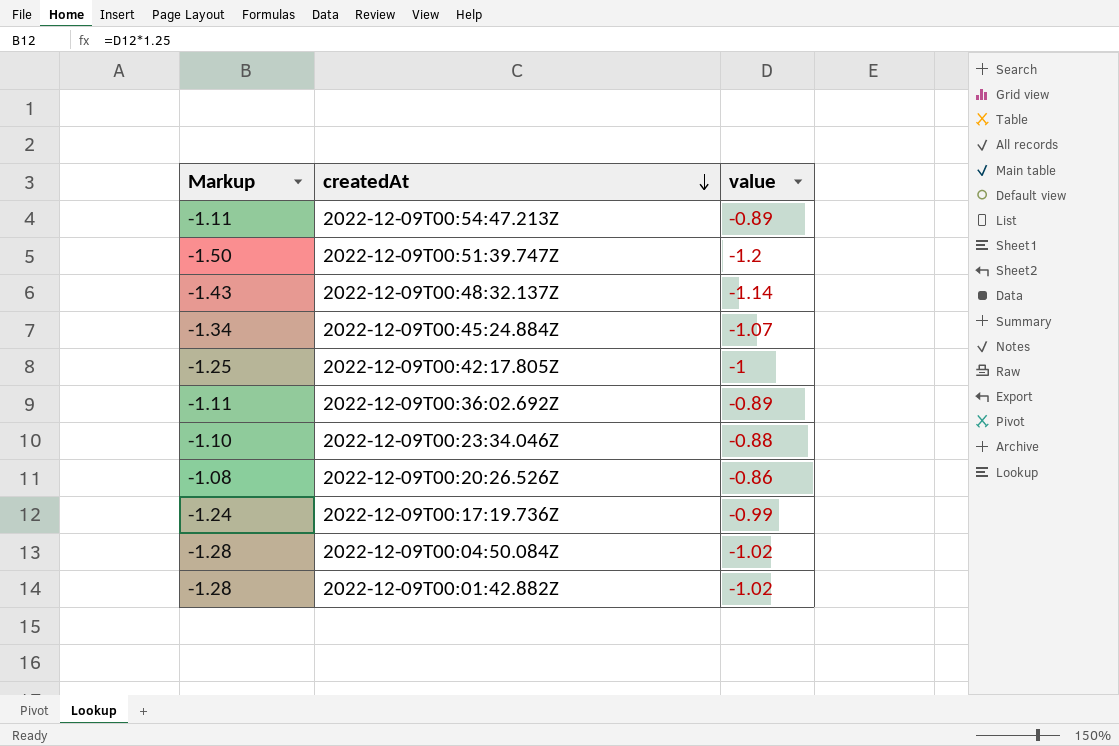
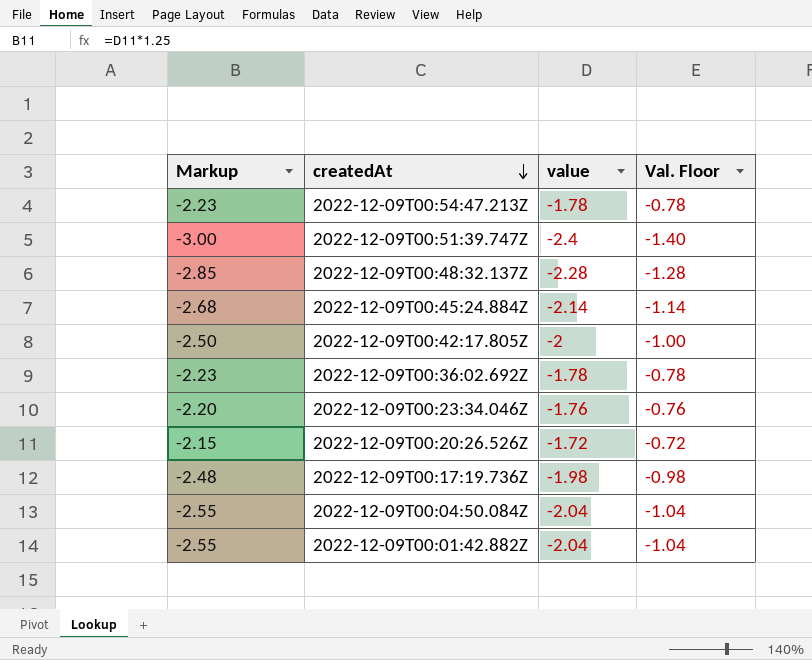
column Val. Floor | formula: none -> [value] + 1
2022-12-09T00:54:47.213Z | Markup: -1.11 -> -2.23
2022-12-09T00:54:47.213Z | value: -0.89 -> -1.78
2022-12-09T00:51:39.747Z | Markup: -1.50 -> -3.00
2022-12-09T00:51:39.747Z | value: -1.2 -> -2.4
2022-12-09T00:48:32.137Z | Markup: -1.43 -> -2.85
2022-12-09T00:48:32.137Z | value: -1.14 -> -2.28
2022-12-09T00:45:24.884Z | Markup: -1.34 -> -2.68
2022-12-09T00:45:24.884Z | value: -1.07 -> -2.14
2022-12-09T00:42:17.805Z | Markup: -1.25 -> -2.50
2022-12-09T00:42:17.805Z | value: -1 -> -2
2022-12-09T00:36:02.692Z | Markup: -1.11 -> -2.23
2022-12-09T00:36:02.692Z | value: -0.89 -> -1.78
2022-12-09T00:23:34.046Z | Markup: -1.10 -> -2.20
2022-12-09T00:23:34.046Z | value: -0.88 -> -1.76
2022-12-09T00:20:26.526Z | Markup: -1.08 -> -2.15
2022-12-09T00:20:26.526Z | value: -0.86 -> -1.72
2022-12-09T00:17:19.736Z | Markup: -1.24 -> -2.48
2022-12-09T00:17:19.736Z | value: -0.99 -> -1.98
2022-12-09T00:04:50.084Z | Markup: -1.28 -> -2.55
2022-12-09T00:04:50.084Z | value: -1.02 -> -2.04
2022-12-09T00:01:42.882Z | Markup: -1.28 -> -2.55
2022-12-09T00:01:42.882Z | value: -1.02 -> -2.04

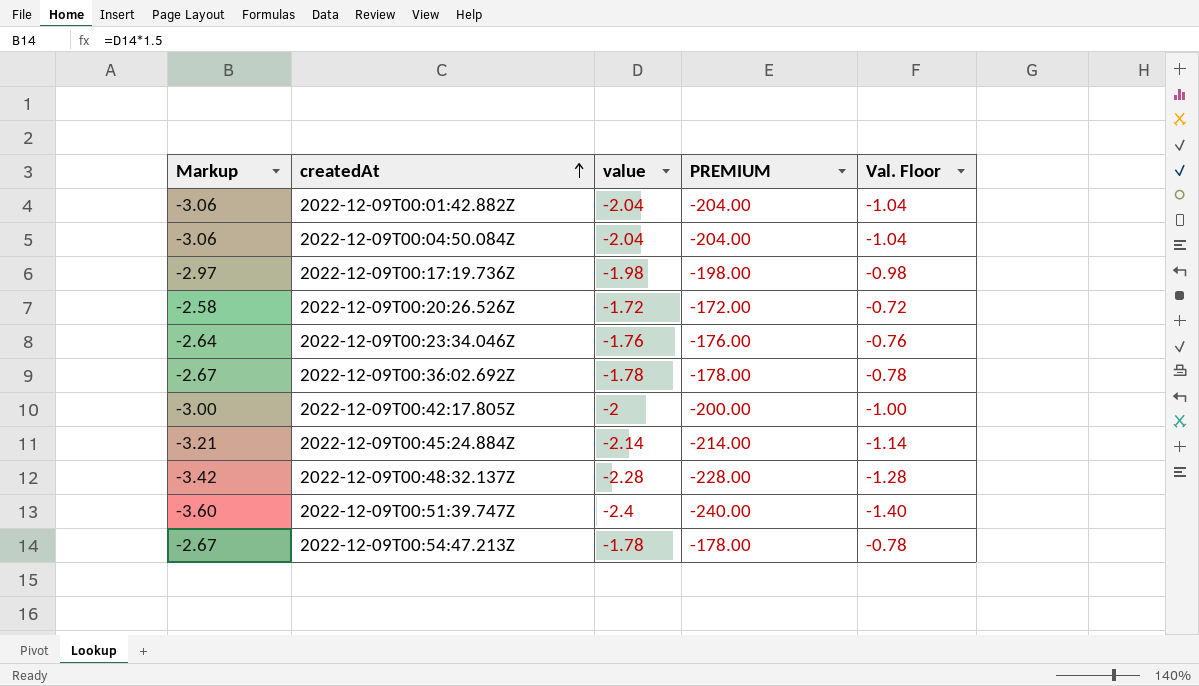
row order: createdAt descending -> createdAt ascending
column Markup | formula: [value] * 1.25 -> [value] * 1.5
column PREMIUM | formula: none -> [value] * 100

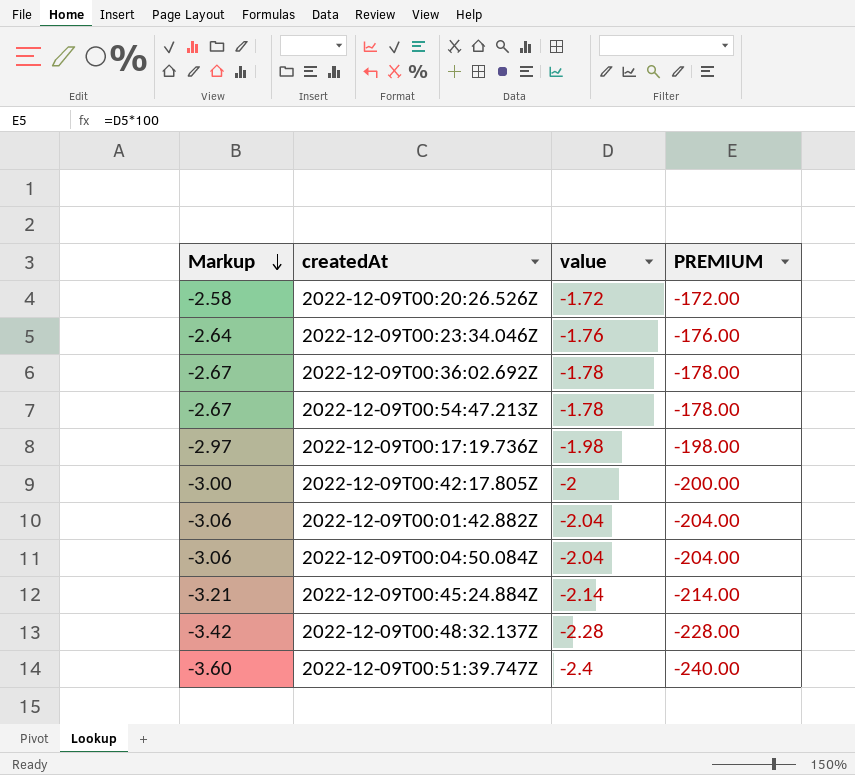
row order: createdAt ascending -> Markup descending
column Val. Floor | formula: [value] + 1 -> none

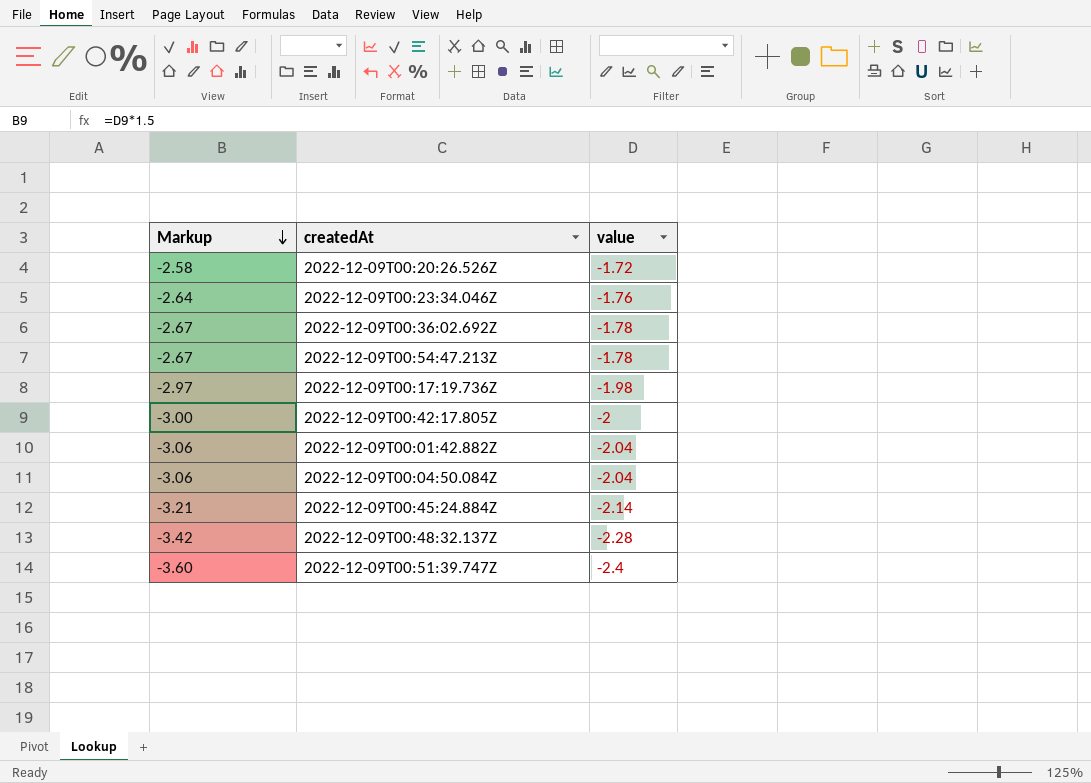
column PREMIUM | formula: [value] * 100 -> none

